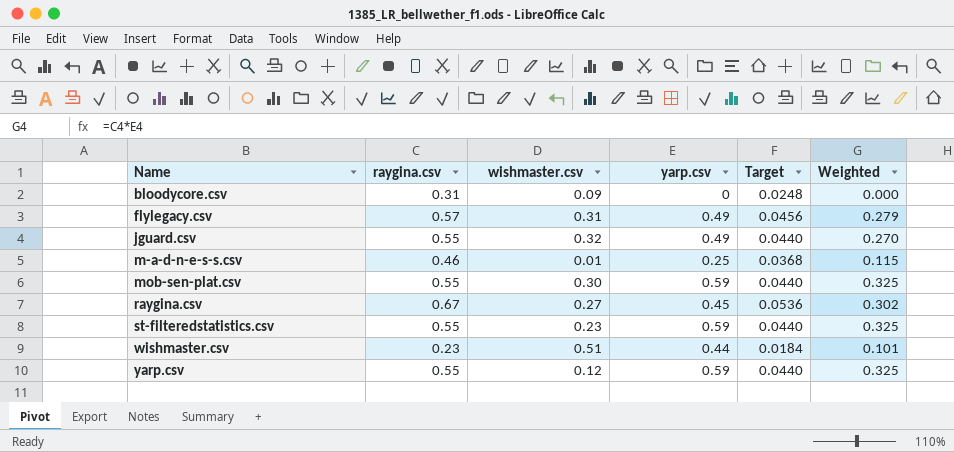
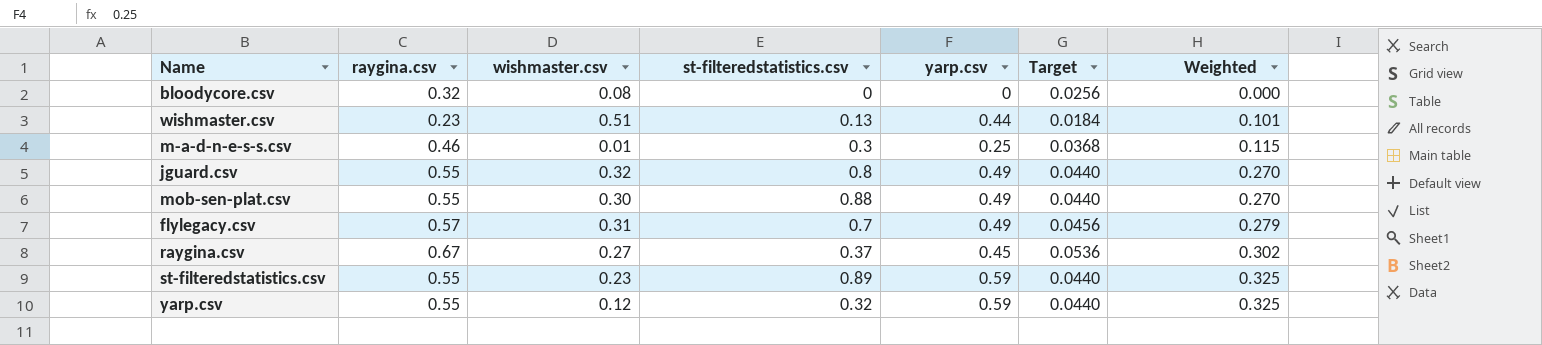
row order: Name ascending -> Weighted ascending
column st-filteredstatistics.csv | position: none -> 4
bloodycore.csv | raygina.csv: 0.31 -> 0.32
bloodycore.csv | wishmaster.csv: 0.09 -> 0.08
bloodycore.csv | Target: 0.0248 -> 0.0256
mob-sen-plat.csv | yarp.csv: 0.59 -> 0.49
mob-sen-plat.csv | Weighted: 0.325 -> 0.270

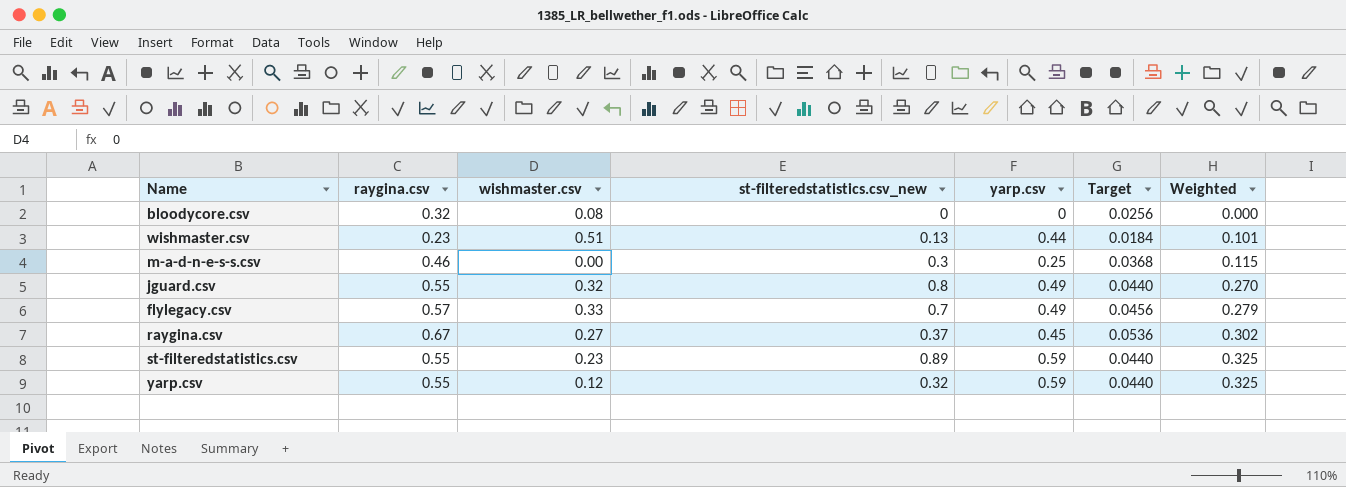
column name: st-filteredstatistics.csv -> st-filteredstatistics.csv_new
row mob-sen-plat.csv: 0.55 | 0.30 | 0.88 | 0.49 | 0.0440 | 0.270 -> none
m-a-d-n-e-s-s.csv | wishmaster.csv: 0.01 -> 0.00
flylegacy.csv | wishmaster.csv: 0.31 -> 0.33

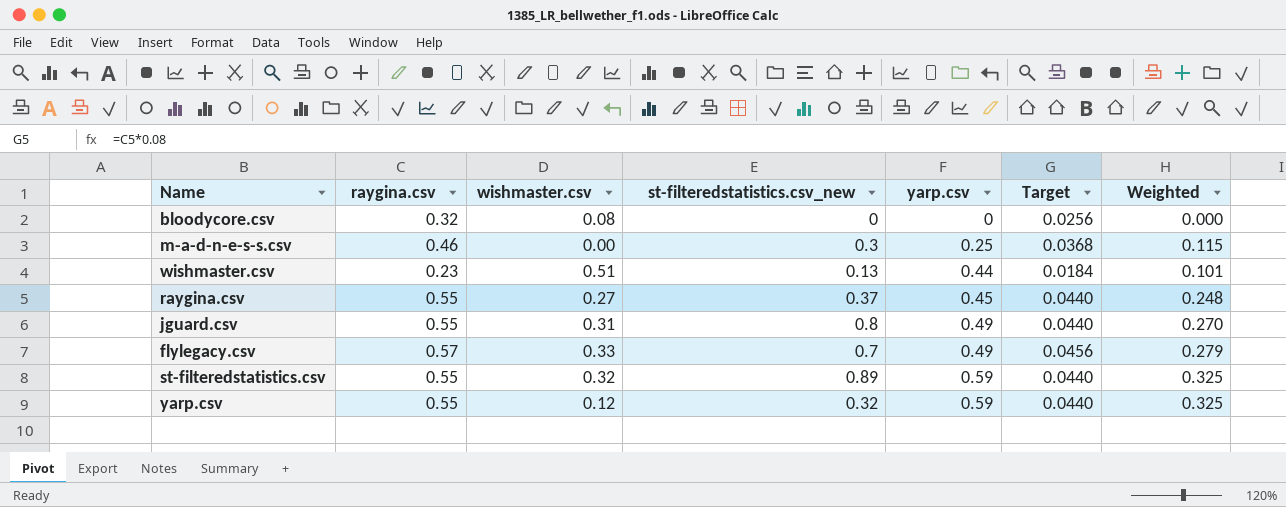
row order: Weighted ascending -> yarp.csv ascending
raygina.csv | raygina.csv: 0.67 -> 0.55
raygina.csv | Target: 0.0536 -> 0.0440
raygina.csv | Weighted: 0.302 -> 0.248
jguard.csv | wishmaster.csv: 0.32 -> 0.31
st-filteredstatistics.csv | wishmaster.csv: 0.23 -> 0.32

